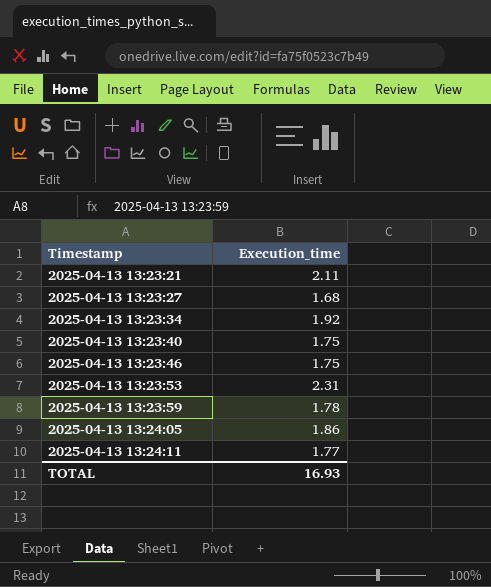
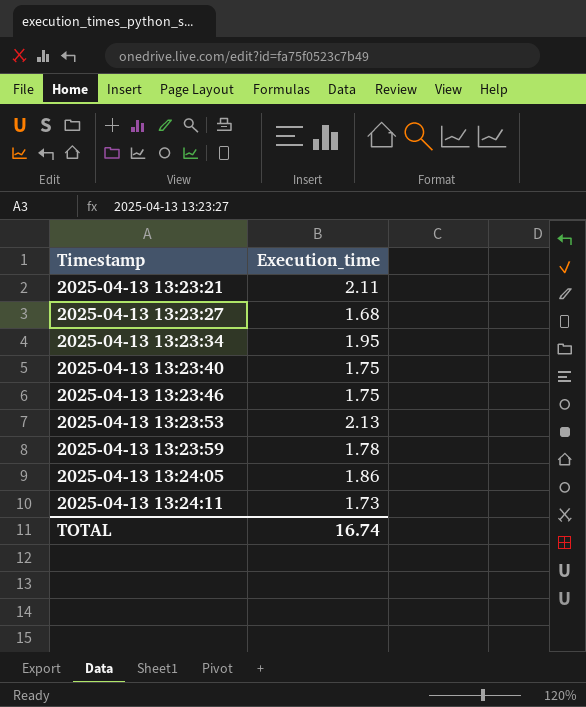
2025-04-13 13:23:34 | Execution_time: 1.92 -> 1.95
2025-04-13 13:23:53 | Execution_time: 2.31 -> 2.13
2025-04-13 13:24:11 | Execution_time: 1.77 -> 1.73
TOTAL | Execution_time: 16.93 -> 16.74

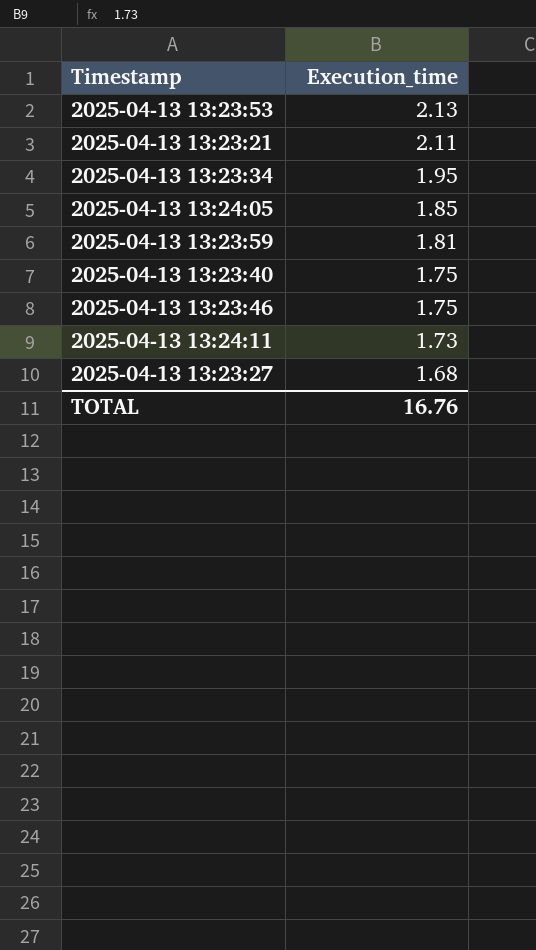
row order: Timestamp ascending -> Execution_time descending
2025-04-13 13:24:05 | Execution_time: 1.86 -> 1.85
2025-04-13 13:23:59 | Execution_time: 1.78 -> 1.81
TOTAL | Execution_time: 16.74 -> 16.76

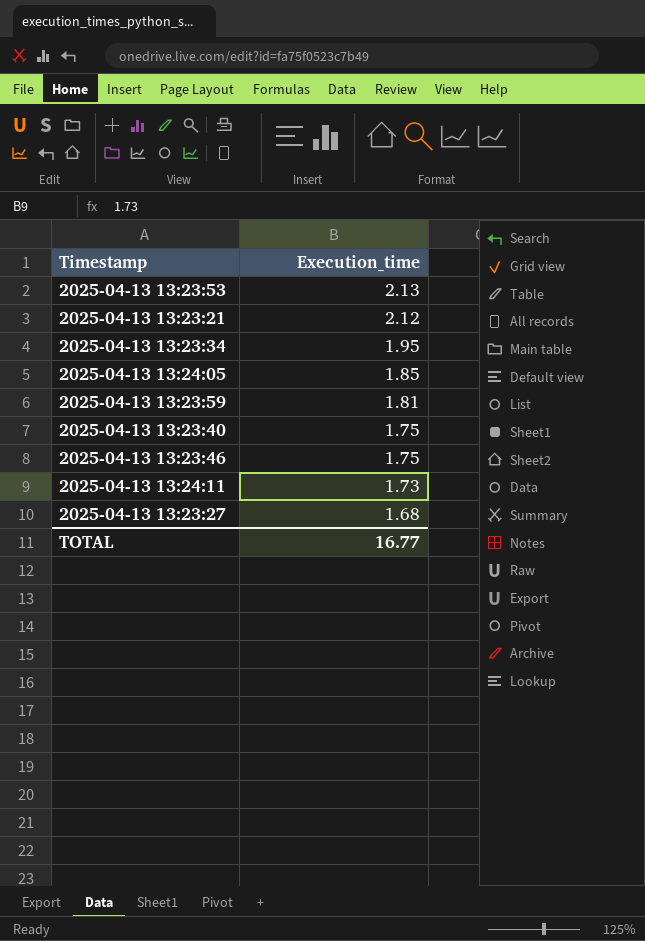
2025-04-13 13:23:21 | Execution_time: 2.11 -> 2.12
TOTAL | Execution_time: 16.76 -> 16.77

